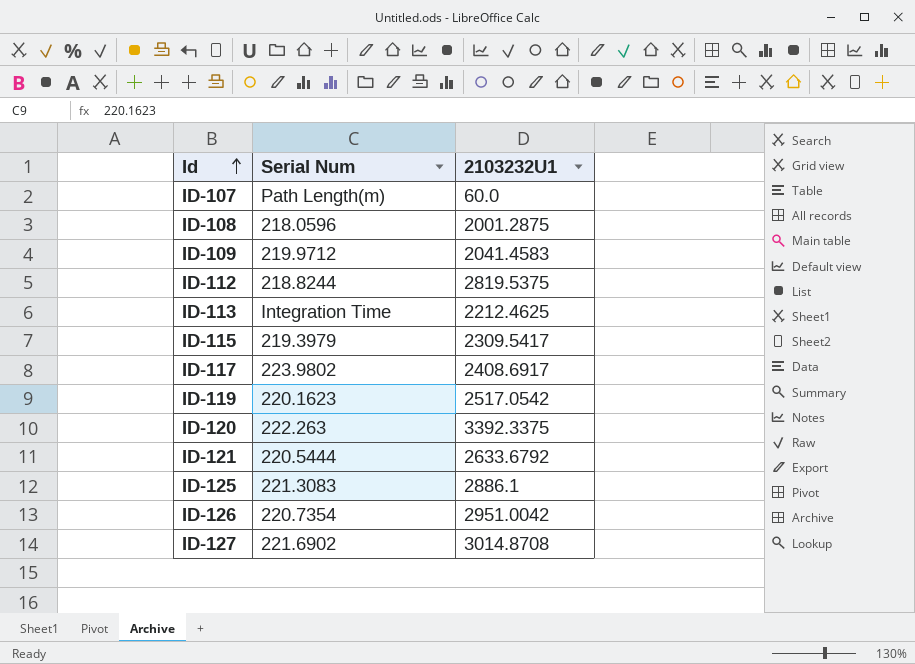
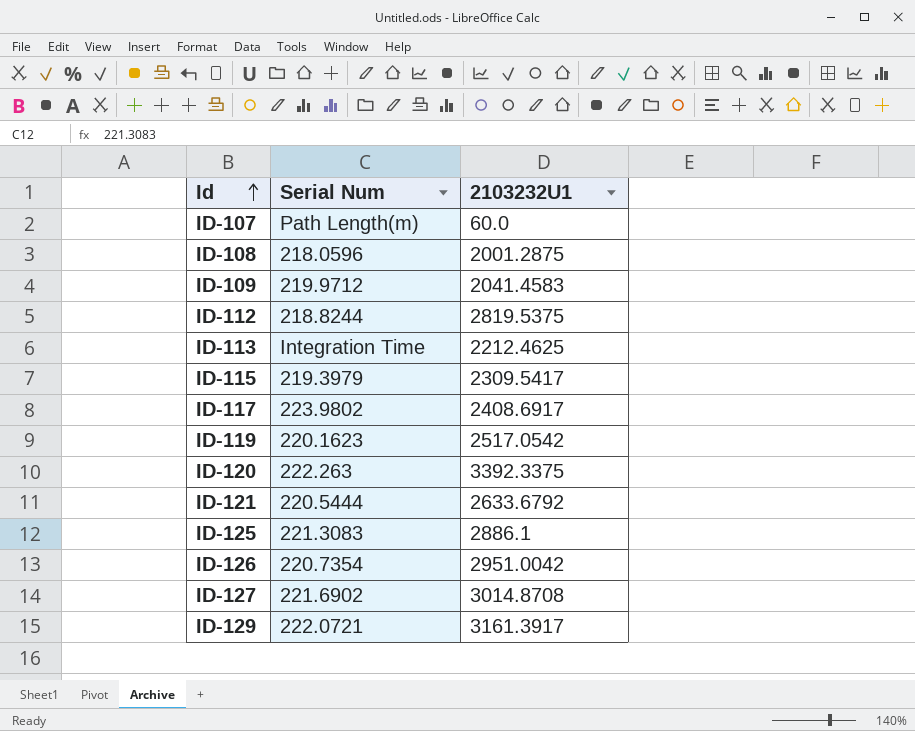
row ID-129: none -> 222.0721 | 3161.3917

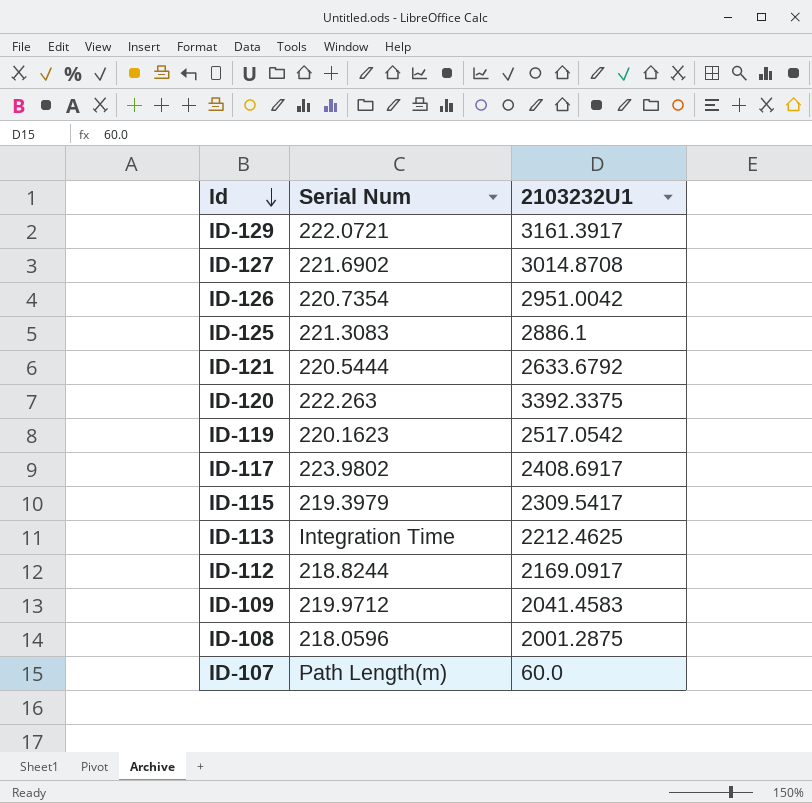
row order: Id ascending -> Id descending
ID-112 | 2103232U1: 2819.5375 -> 2169.0917

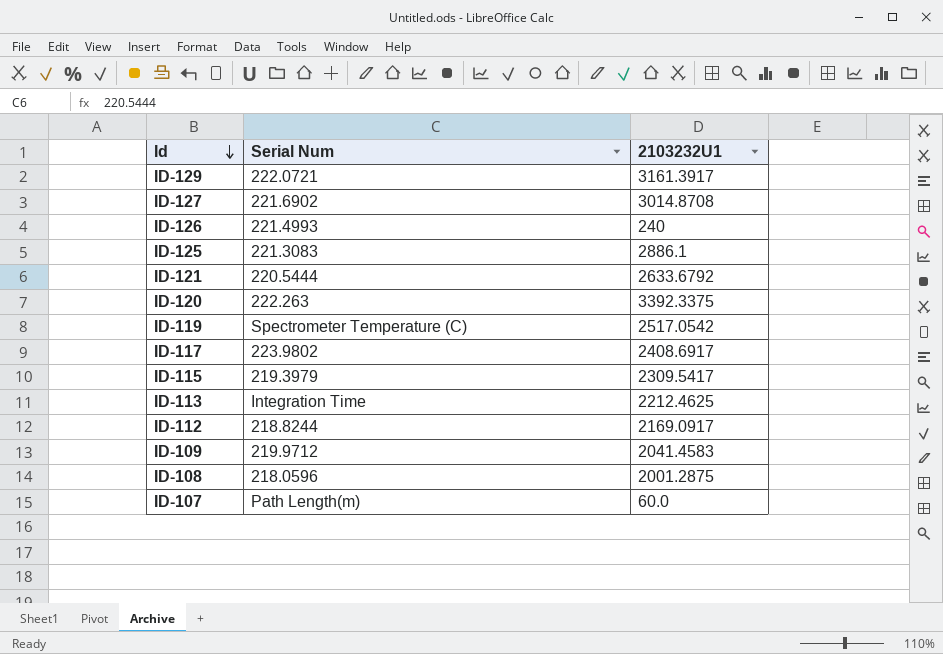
ID-126 | Serial Num: 220.7354 -> 221.4993
ID-126 | 2103232U1: 2951.0042 -> 240
ID-119 | Serial Num: 220.1623 -> Spectrometer Temperature (C)

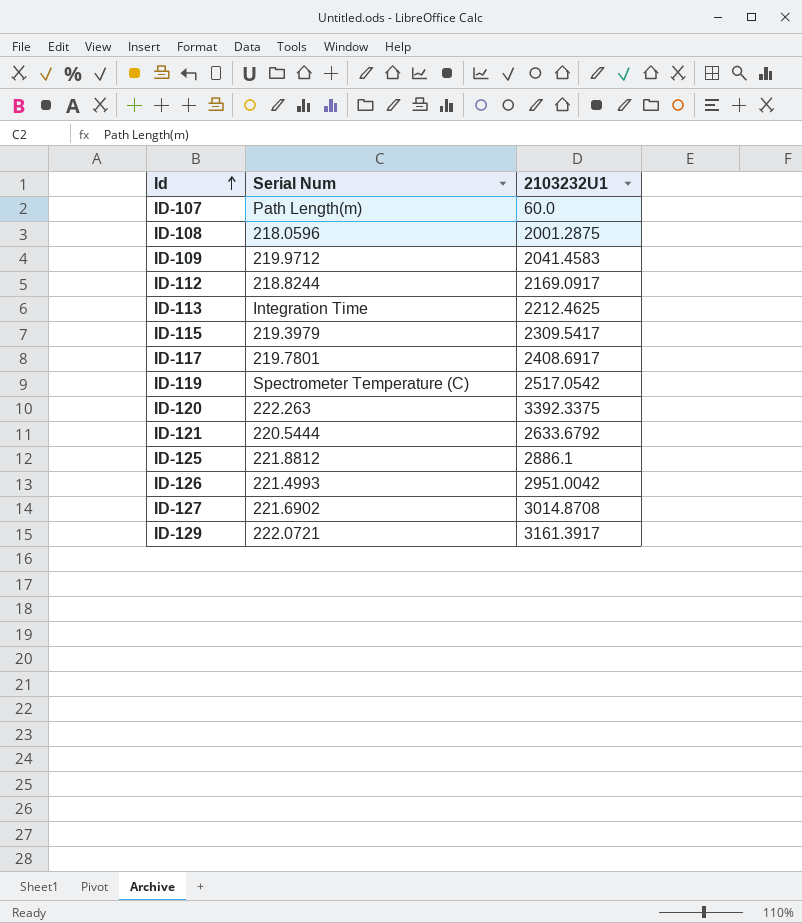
row order: Id descending -> Id ascending
ID-117 | Serial Num: 223.9802 -> 219.7801
ID-125 | Serial Num: 221.3083 -> 221.8812
ID-126 | 2103232U1: 240 -> 2951.0042

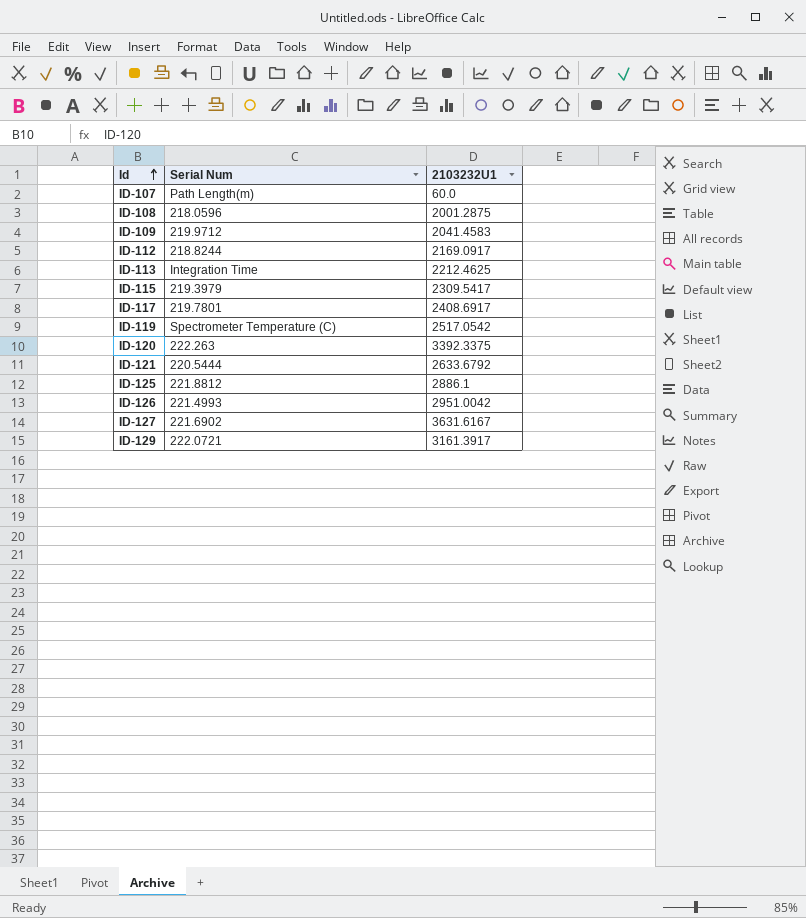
ID-127 | 2103232U1: 3014.8708 -> 3631.6167

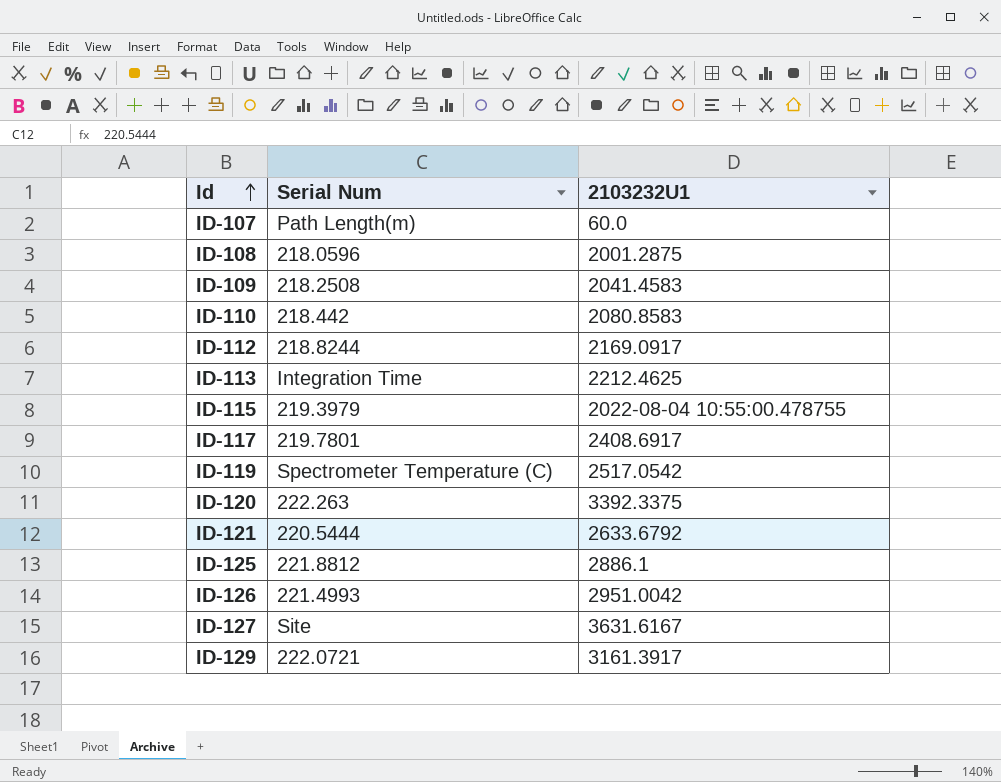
ID-109 | Serial Num: 219.9712 -> 218.2508
row ID-110: none -> 218.442 | 2080.8583
ID-115 | 2103232U1: 2309.5417 -> 2022-08-04 10:55:00.478755
ID-127 | Serial Num: 221.6902 -> Site

